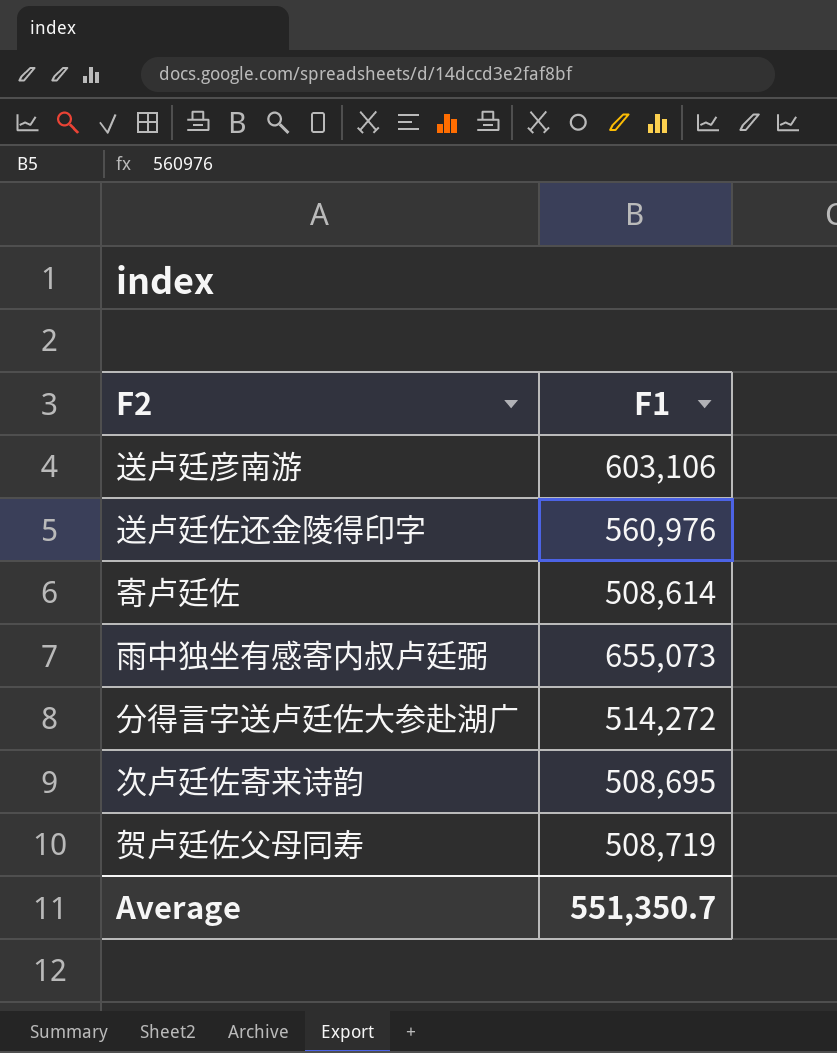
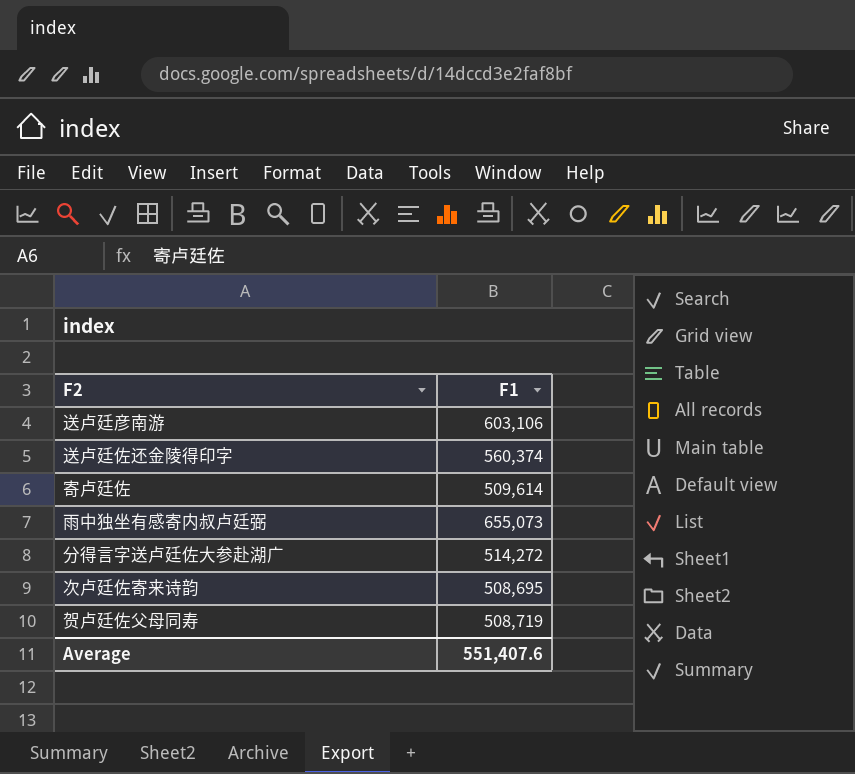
送卢廷佐还金陵得印字 | F1: 560,976 -> 560,374
寄卢廷佐 | F1: 508,614 -> 509,614
Average | F1: 551,350.7 -> 551,407.6

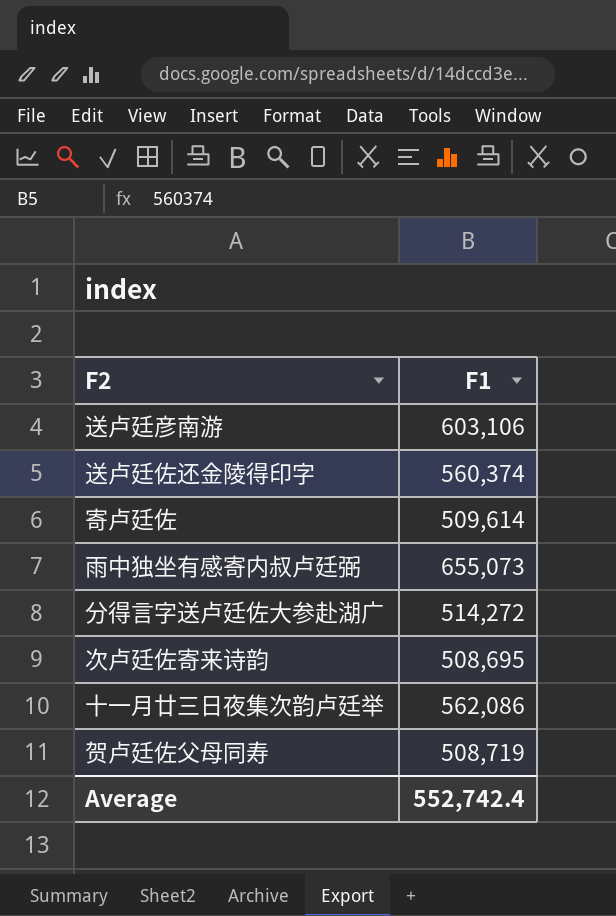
row 十一月廿三日夜集次韵卢廷举: none -> 562,086
Average | F1: 551,407.6 -> 552,742.4

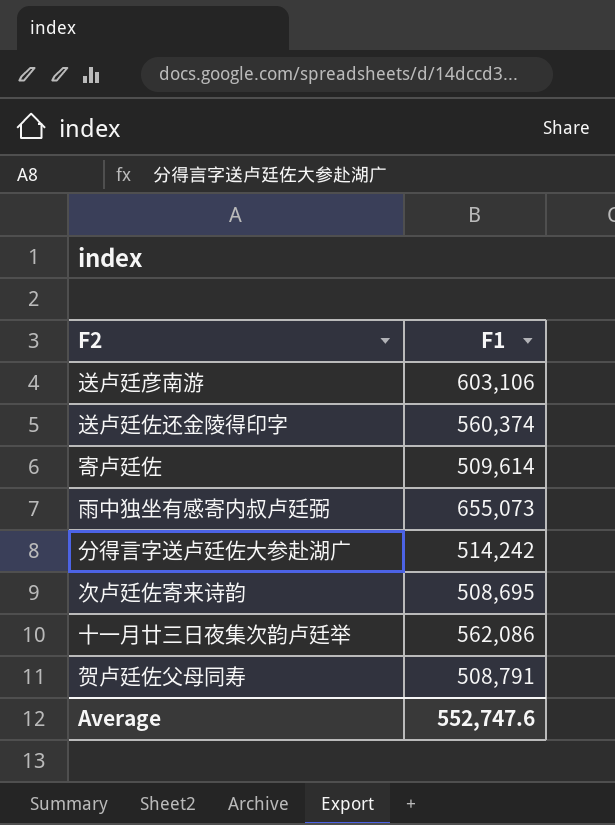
分得言字送卢廷佐大参赴湖广 | F1: 514,272 -> 514,242
贺卢廷佐父母同寿 | F1: 508,719 -> 508,791
Average | F1: 552,742.4 -> 552,747.6

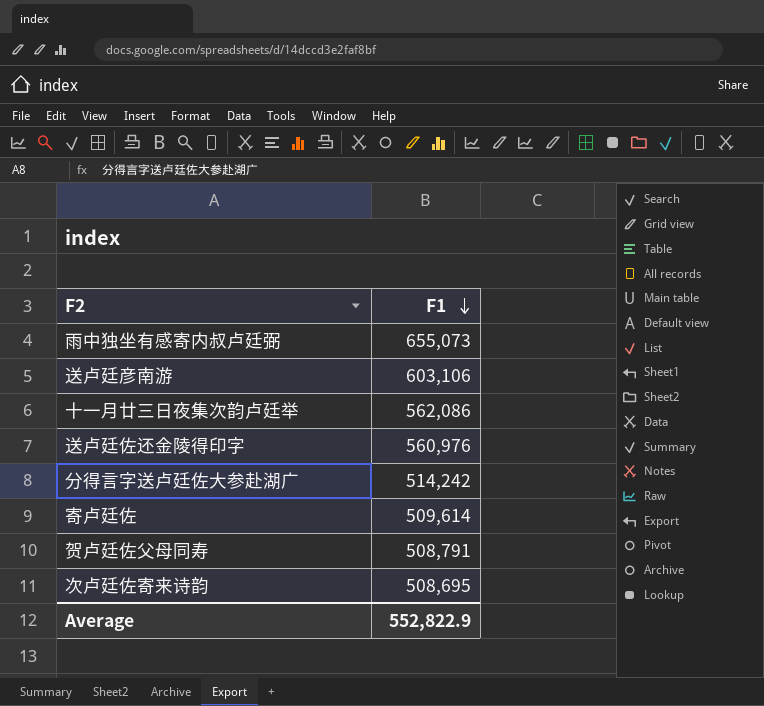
row order: none -> F1 descending
送卢廷佐还金陵得印字 | F1: 560,374 -> 560,976
Average | F1: 552,747.6 -> 552,822.9

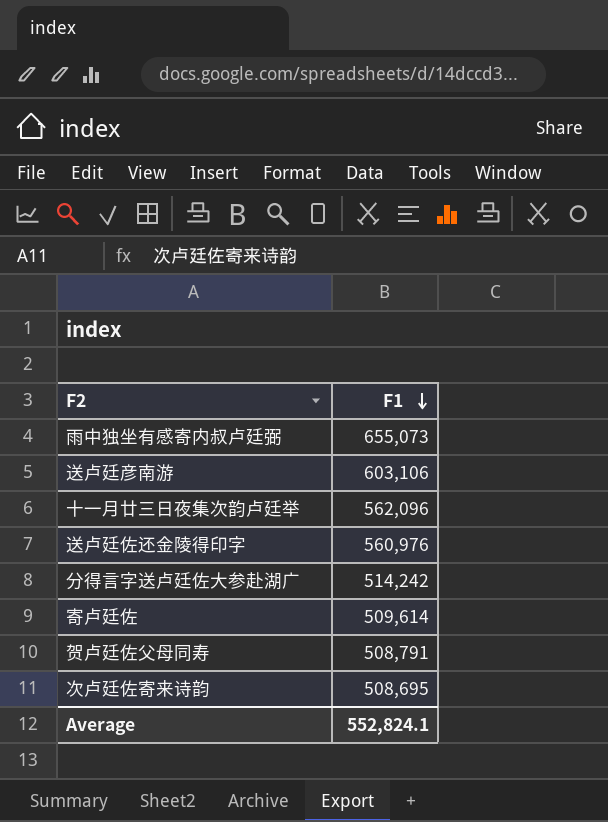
十一月廿三日夜集次韵卢廷举 | F1: 562,086 -> 562,096
Average | F1: 552,822.9 -> 552,824.1

